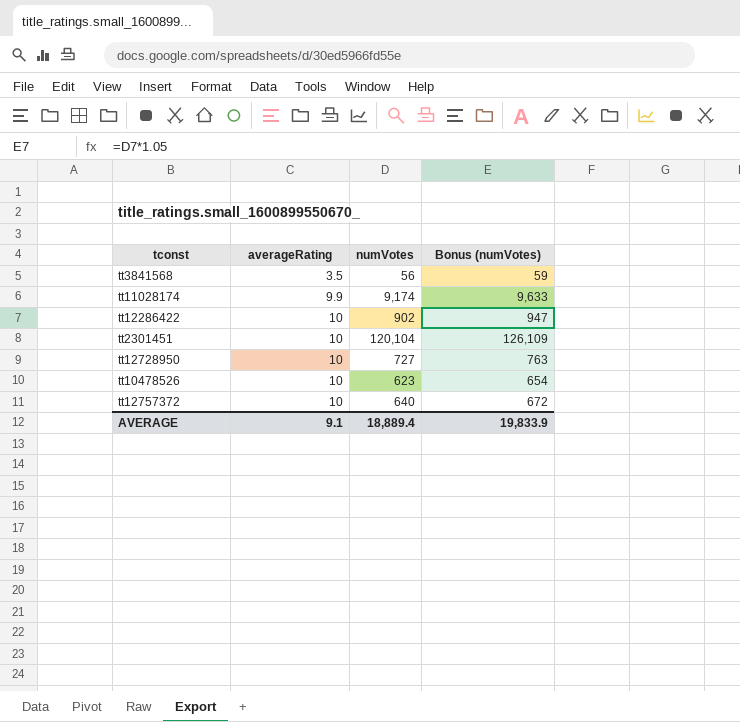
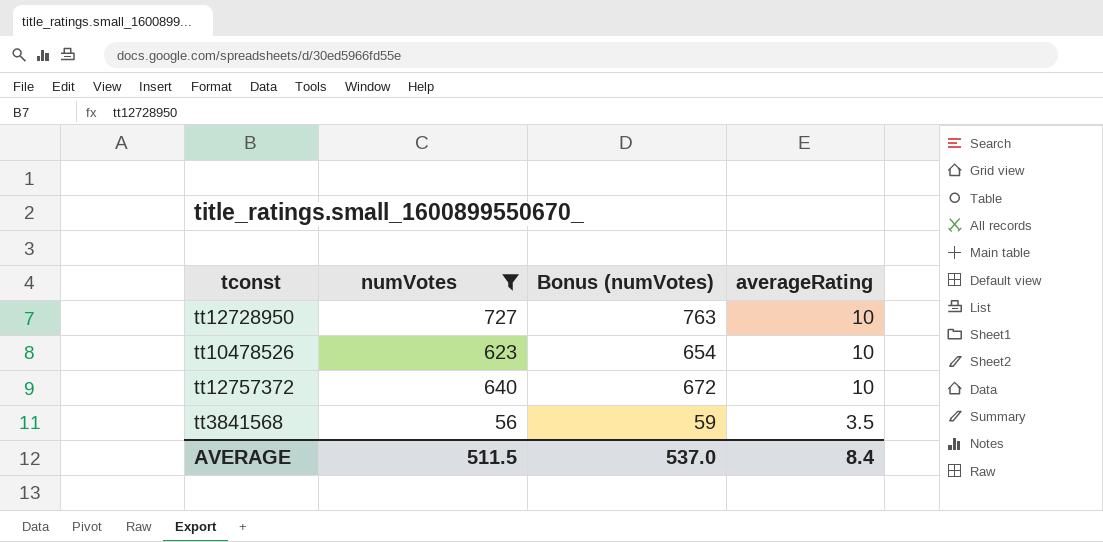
filter: none -> numVotes <= 727
row order: averageRating ascending -> averageRating descending
column averageRating | position: 2 -> 4
AVERAGE | numVotes: 18,889.4 -> 511.5
AVERAGE | Bonus (numVotes): 19,833.9 -> 537.0
AVERAGE | averageRating: 9.1 -> 8.4

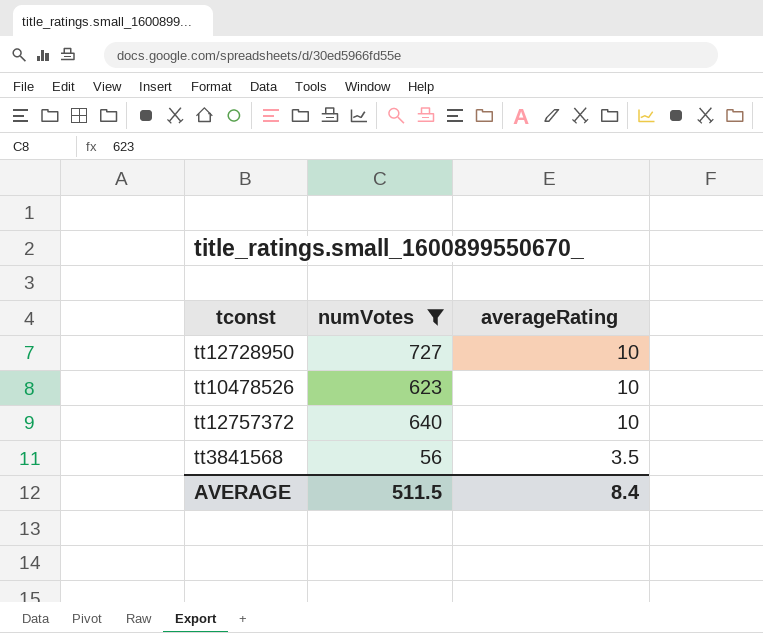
column Bonus (numVotes) | formula: [numVotes] * 1.05 -> none

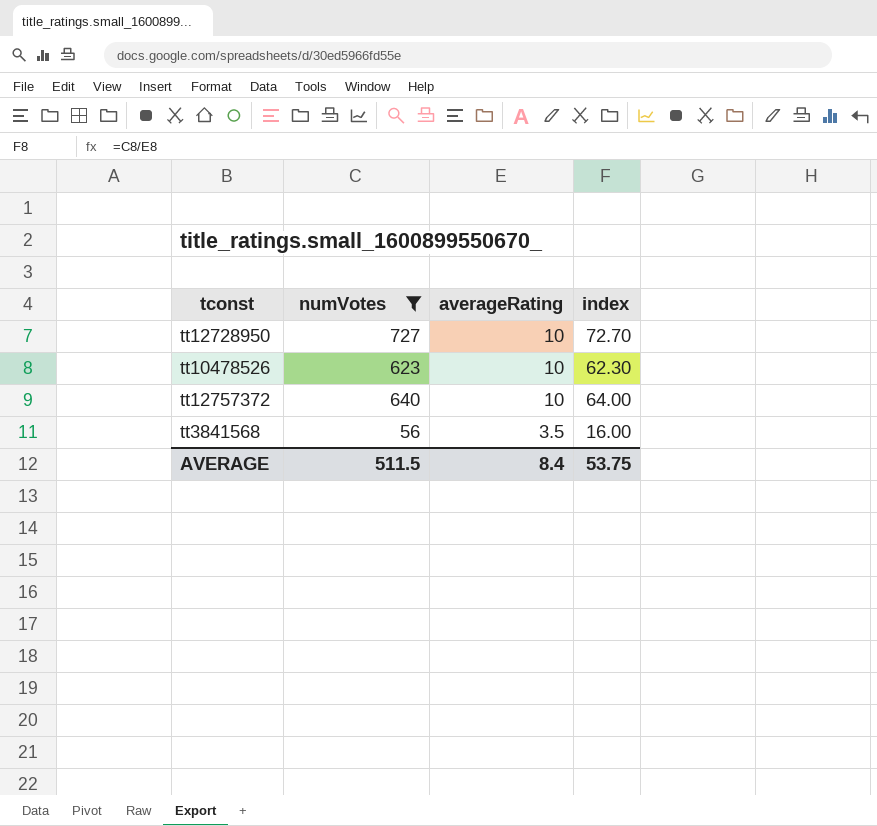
column index | formula: none -> [numVotes] / [averageRating]

